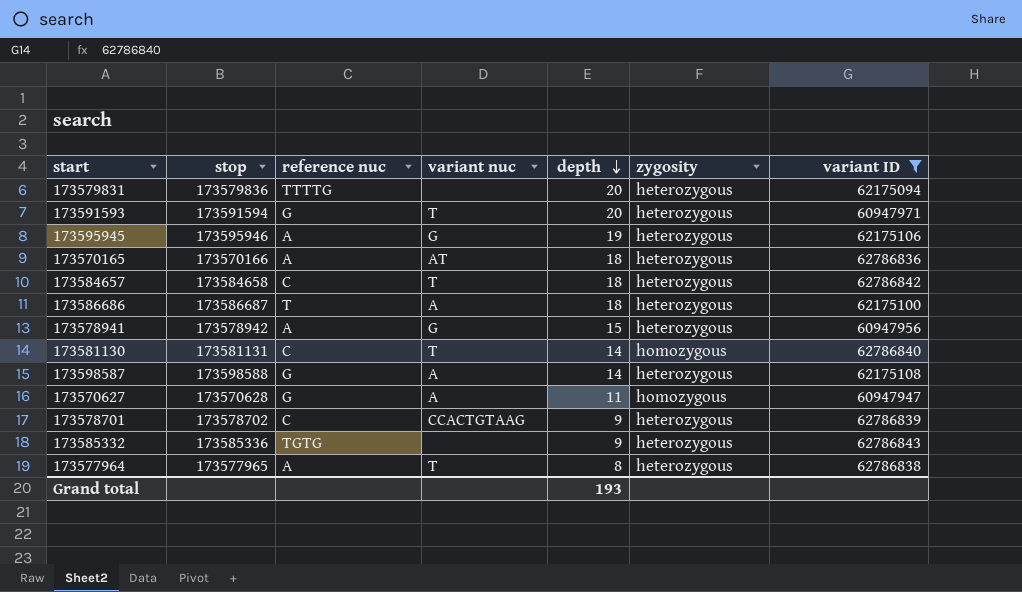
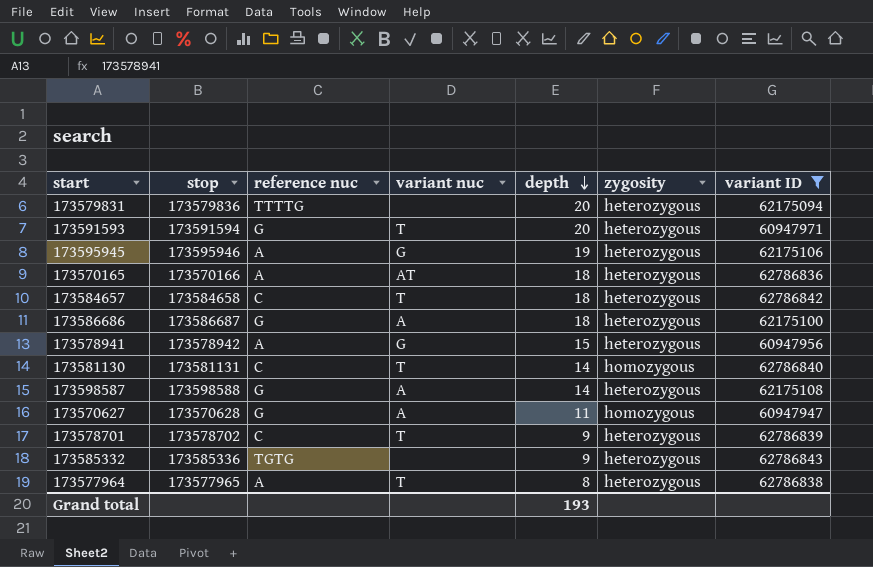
173586686 | reference nuc: T -> G
173578701 | variant nuc: CCACTGTAAG -> T

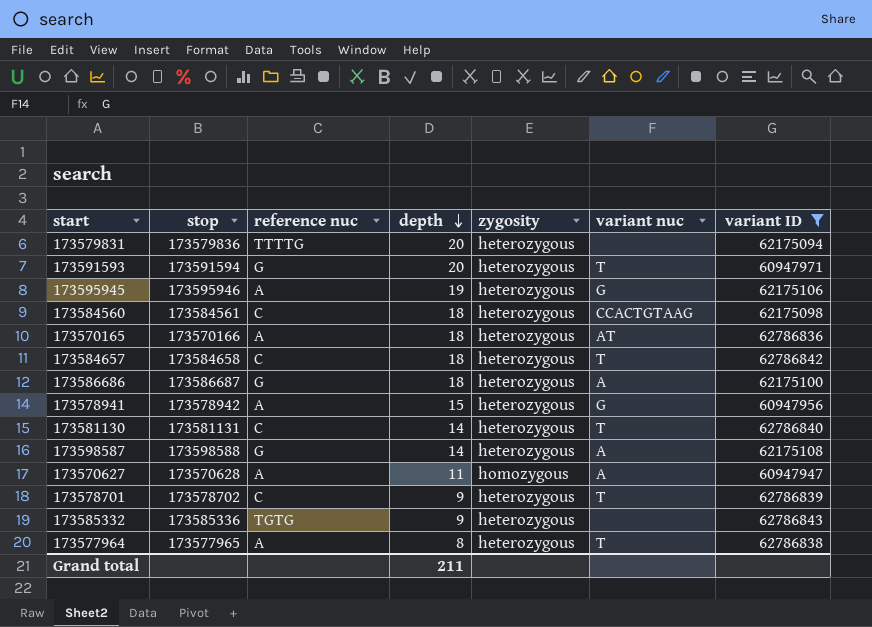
column variant nuc | position: 4 -> 6
row 173584560: none -> 173584561 | C | 18 | heterozygous | CCACTGTAAG | 62175098
173581130 | zygosity: homozygous -> heterozygous
173570627 | reference nuc: G -> A
Grand total | depth: 193 -> 211

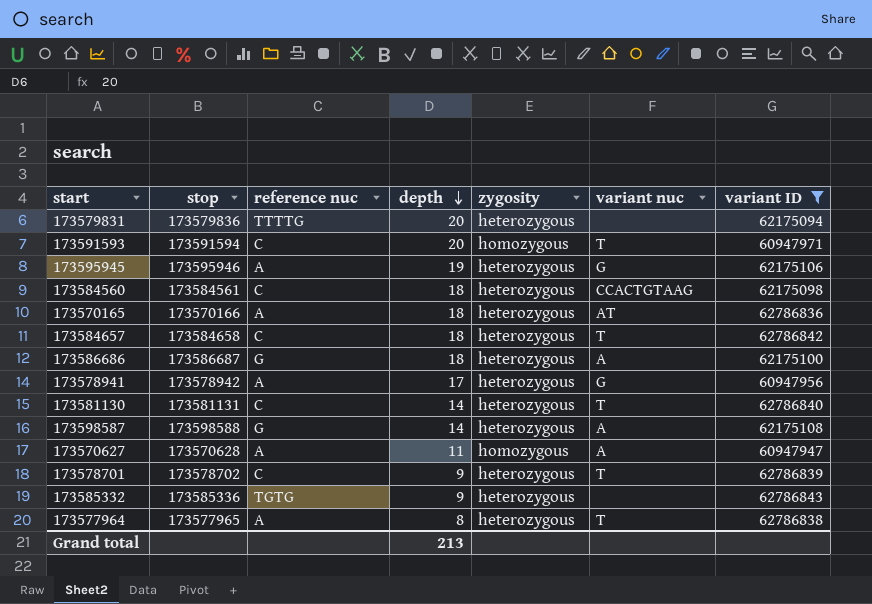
173591593 | reference nuc: G -> C
173591593 | zygosity: heterozygous -> homozygous
173578941 | depth: 15 -> 17
Grand total | depth: 211 -> 213

